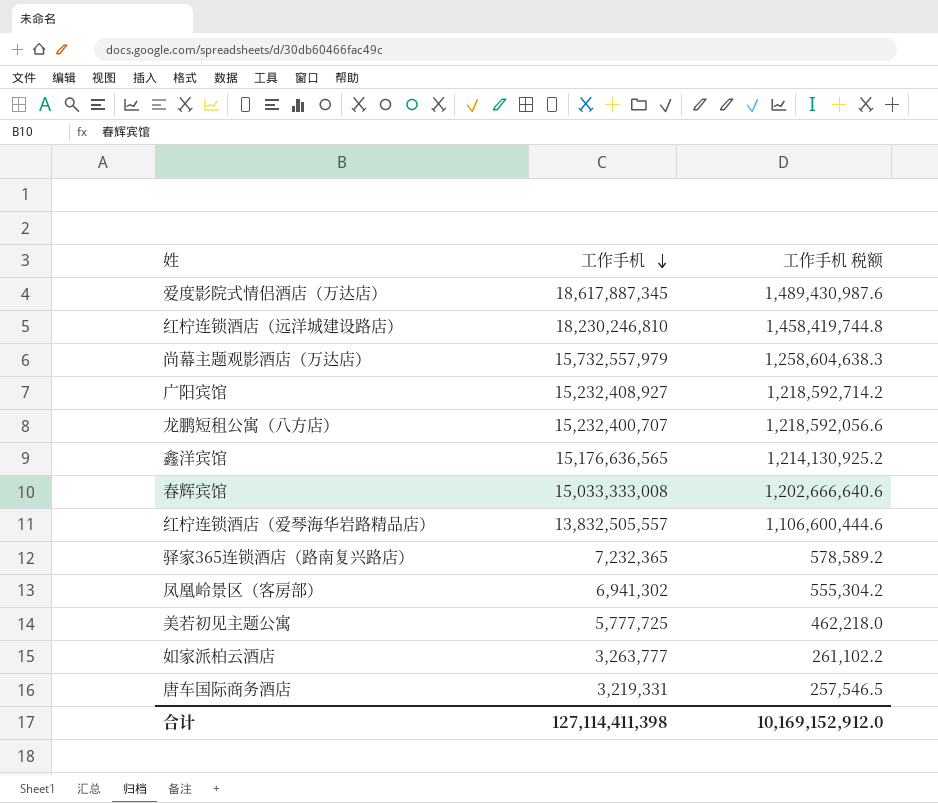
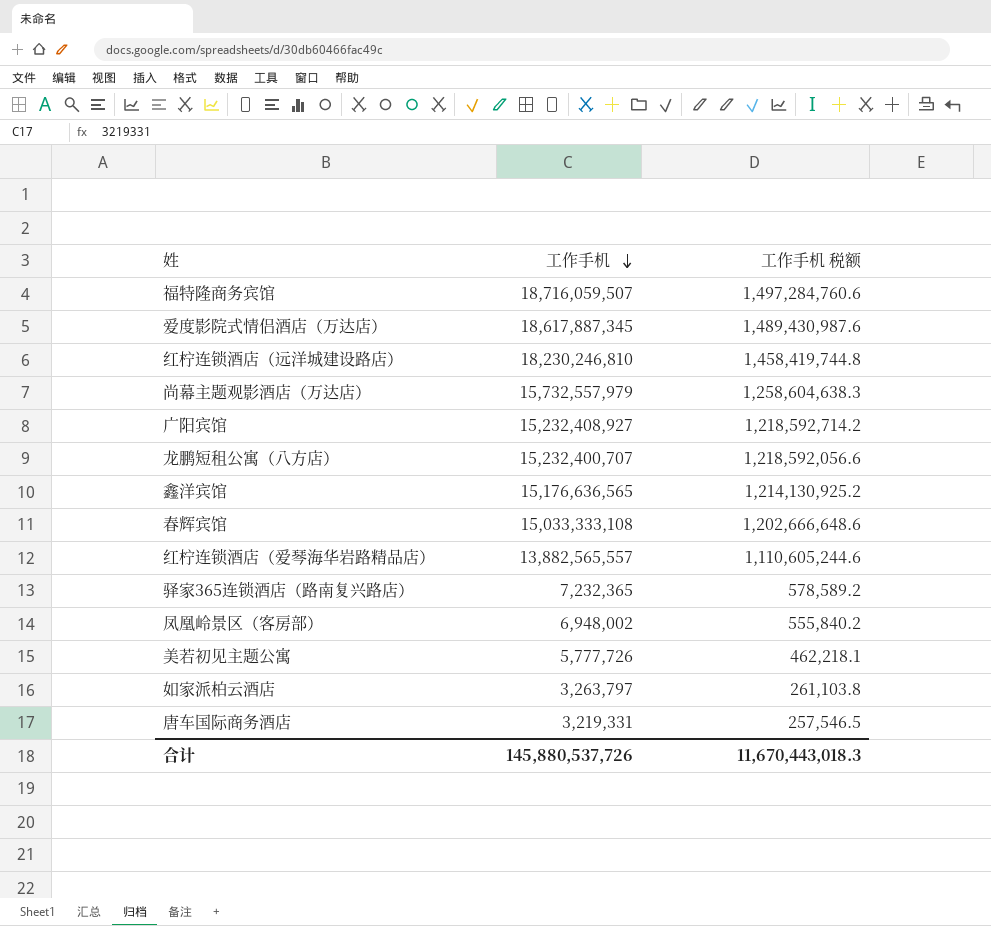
row 福特隆商务宾馆: none -> 18,716,059,507 | 1,497,284,760.6
春辉宾馆 | 工作手机: 15,033,333,008 -> 15,033,333,108
春辉宾馆 | 工作手机 税额: 1,202,666,640.6 -> 1,202,666,648.6
红柠连锁酒店（爱琴海华岩路精品店） | 工作手机: 13,832,505,557 -> 13,882,565,557
红柠连锁酒店（爱琴海华岩路精品店） | 工作手机 税额: 1,106,600,444.6 -> 1,110,605,244.6
凤凰岭景区（客房部） | 工作手机: 6,941,302 -> 6,948,002
凤凰岭景区（客房部） | 工作手机 税额: 555,304.2 -> 555,840.2
美若初见主题公寓 | 工作手机: 5,777,725 -> 5,777,726
美若初见主题公寓 | 工作手机 税额: 462,218.0 -> 462,218.1
如家派柏云酒店 | 工作手机: 3,263,777 -> 3,263,797
如家派柏云酒店 | 工作手机 税额: 261,102.2 -> 261,103.8
合计 | 工作手机: 127,114,411,398 -> 145,880,537,726
合计 | 工作手机 税额: 10,169,152,912.0 -> 11,670,443,018.3

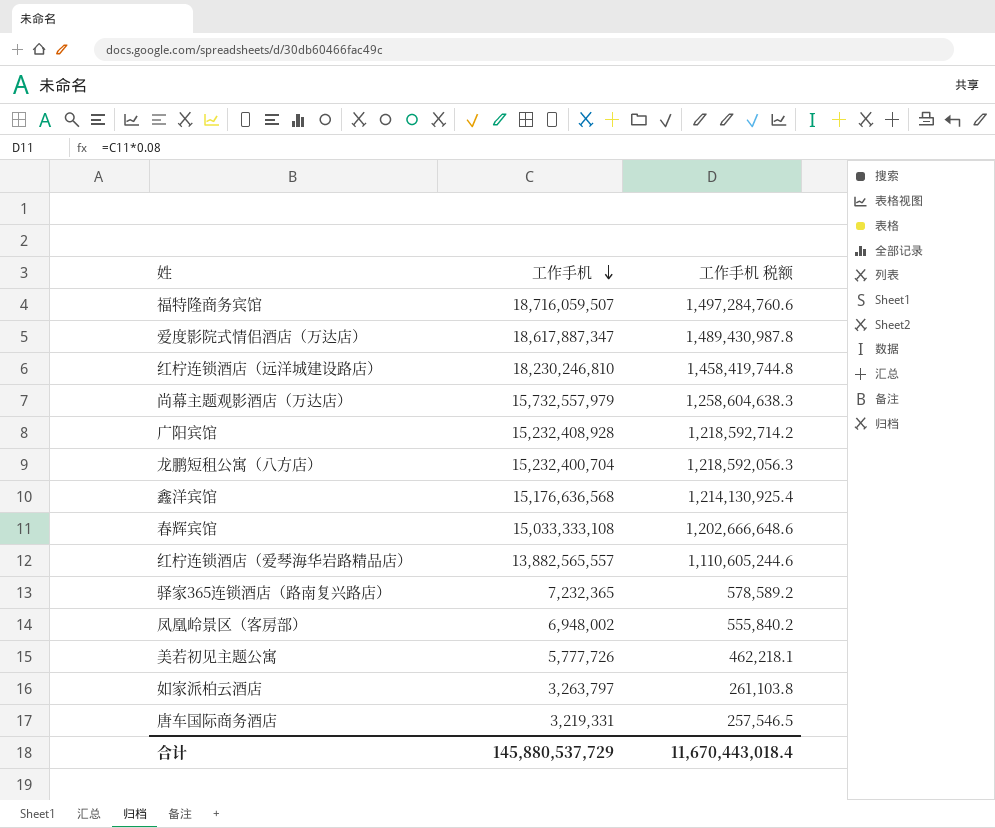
爱度影院式情侣酒店（万达店） | 工作手机: 18,617,887,345 -> 18,617,887,347
爱度影院式情侣酒店（万达店） | 工作手机 税额: 1,489,430,987.6 -> 1,489,430,987.8
广阳宾馆 | 工作手机: 15,232,408,927 -> 15,232,408,928
龙鹏短租公寓（八方店） | 工作手机: 15,232,400,707 -> 15,232,400,704
龙鹏短租公寓（八方店） | 工作手机 税额: 1,218,592,056.6 -> 1,218,592,056.3
鑫洋宾馆 | 工作手机: 15,176,636,565 -> 15,176,636,568
鑫洋宾馆 | 工作手机 税额: 1,214,130,925.2 -> 1,214,130,925.4
合计 | 工作手机: 145,880,537,726 -> 145,880,537,729
合计 | 工作手机 税额: 11,670,443,018.3 -> 11,670,443,018.4

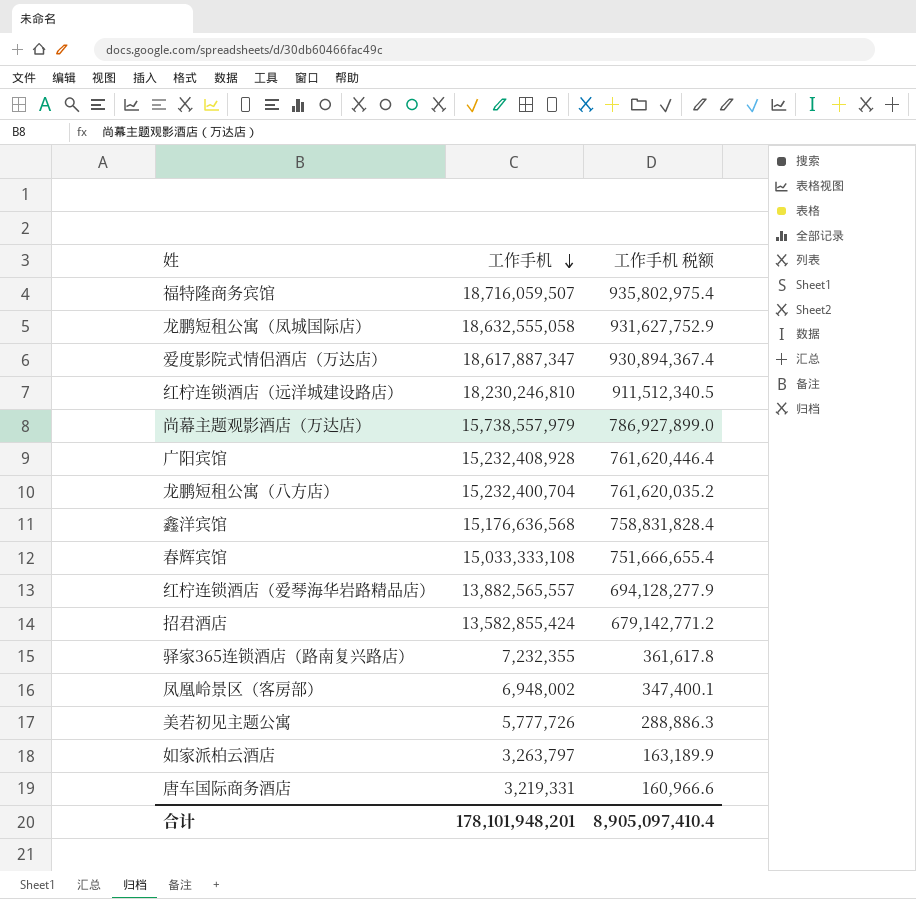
column 工作手机 税额 | formula: [工作手机] * 0.08 -> [工作手机] * 0.05
row 龙鹏短租公寓（凤城国际店）: none -> 18,632,555,058 | 931,627,752.9
尚幕主题观影酒店（万达店） | 工作手机: 15,732,557,979 -> 15,738,557,979
row 招君酒店: none -> 13,582,855,424 | 679,142,771.2
驿家365连锁酒店（路南复兴路店） | 工作手机: 7,232,365 -> 7,232,355
合计 | 工作手机: 145,880,537,729 -> 178,101,948,201
合计 | 工作手机 税额: 11,670,443,018.4 -> 8,905,097,410.4

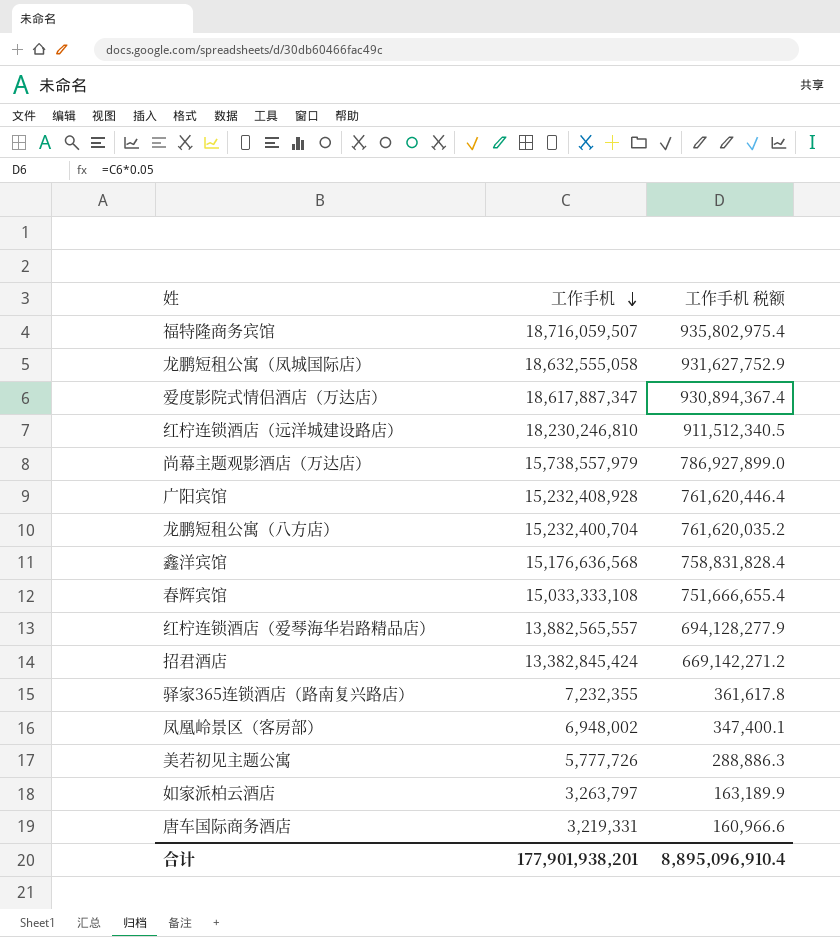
招君酒店 | 工作手机: 13,582,855,424 -> 13,382,845,424
招君酒店 | 工作手机 税额: 679,142,771.2 -> 669,142,271.2
合计 | 工作手机: 178,101,948,201 -> 177,901,938,201
合计 | 工作手机 税额: 8,905,097,410.4 -> 8,895,096,910.4

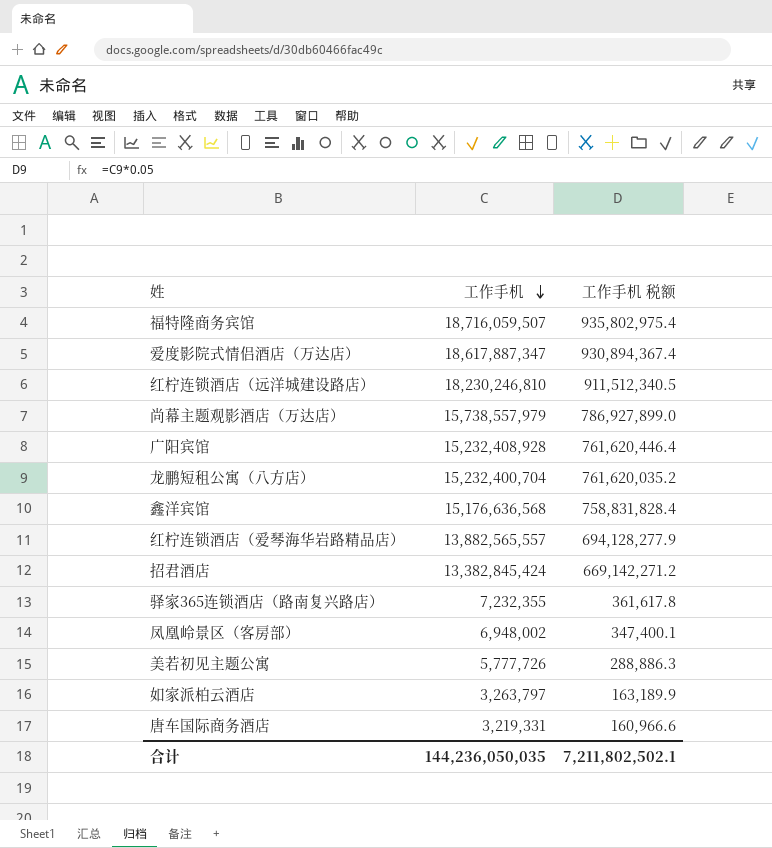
row 龙鹏短租公寓（凤城国际店）: 18,632,555,058 | 931,627,752.9 -> none
row 春辉宾馆: 15,033,333,108 | 751,666,655.4 -> none
合计 | 工作手机: 177,901,938,201 -> 144,236,050,035
合计 | 工作手机 税额: 8,895,096,910.4 -> 7,211,802,502.1

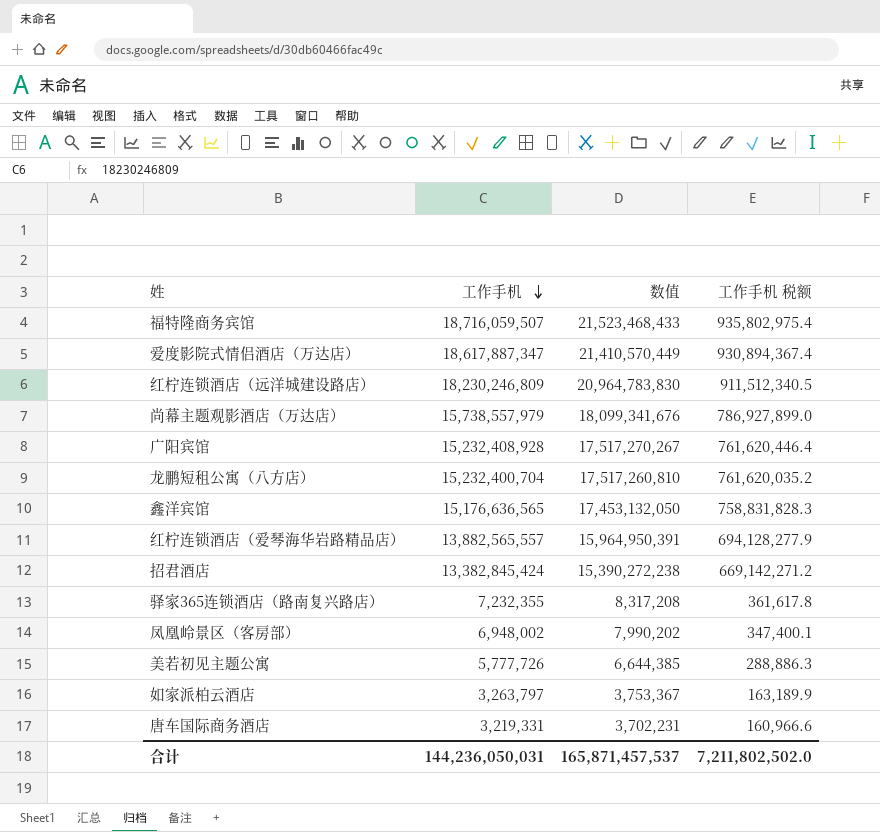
column 数值 | formula: none -> [工作手机] * 1.15
红柠连锁酒店（远洋城建设路店） | 工作手机: 18,230,246,810 -> 18,230,246,809
鑫洋宾馆 | 工作手机: 15,176,636,568 -> 15,176,636,565
鑫洋宾馆 | 工作手机 税额: 758,831,828.4 -> 758,831,828.3
合计 | 工作手机: 144,236,050,035 -> 144,236,050,031
合计 | 工作手机 税额: 7,211,802,502.1 -> 7,211,802,502.0

